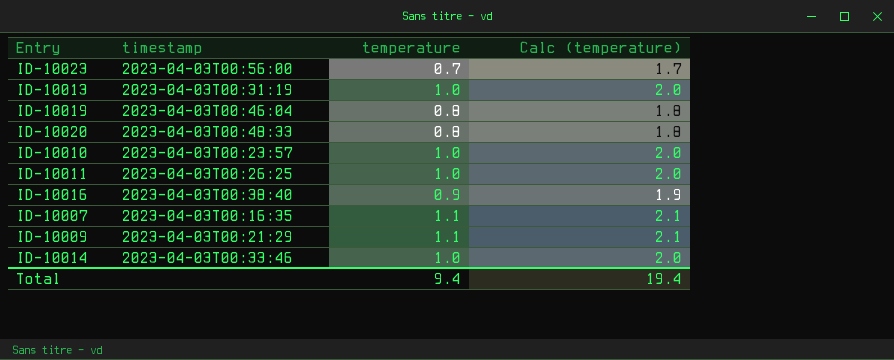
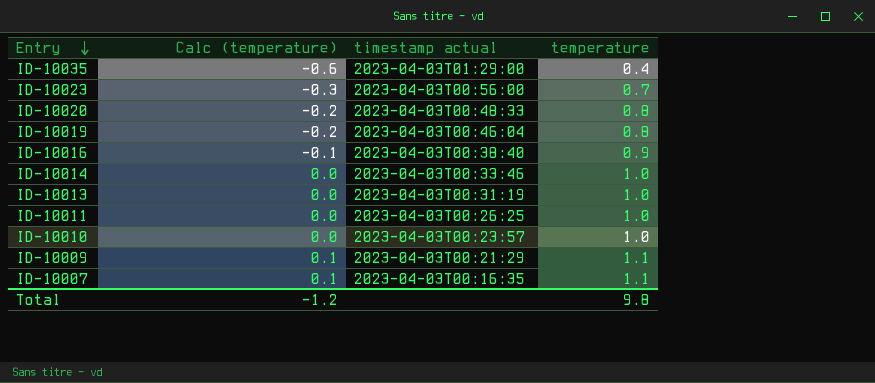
row order: none -> Entry descending
column Calc (temperature) | formula: [temperature] + 1 -> [temperature] - 1
column Calc (temperature) | position: 4 -> 2
column name: timestamp -> timestamp actual
row ID-10035: none -> -0.6 | 2023-04-03T01:29:00 | 0.4
Total | Calc (temperature): 19.4 -> -1.2
Total | temperature: 9.4 -> 9.8

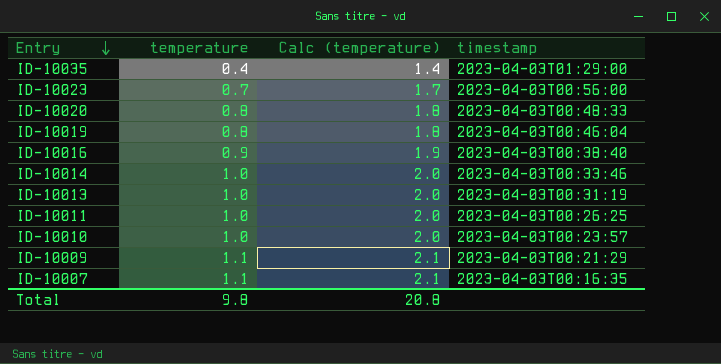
column temperature | position: 4 -> 2
column Calc (temperature) | formula: [temperature] - 1 -> [temperature] + 1
column name: timestamp actual -> timestamp
Total | Calc (temperature): -1.2 -> 20.8

